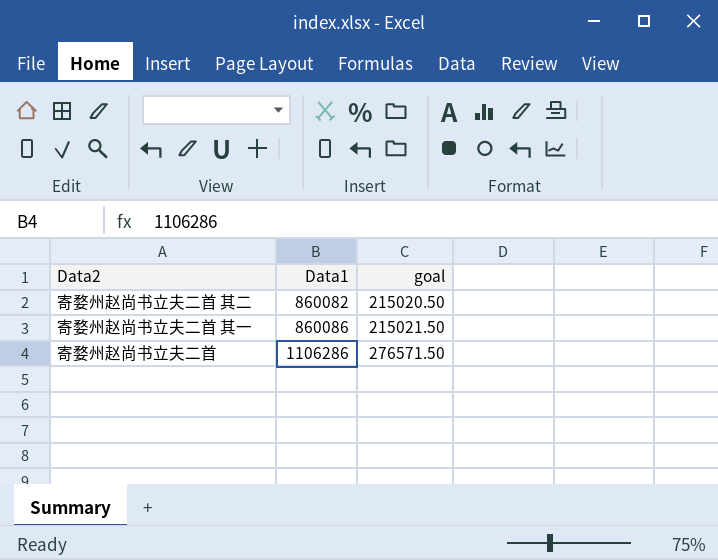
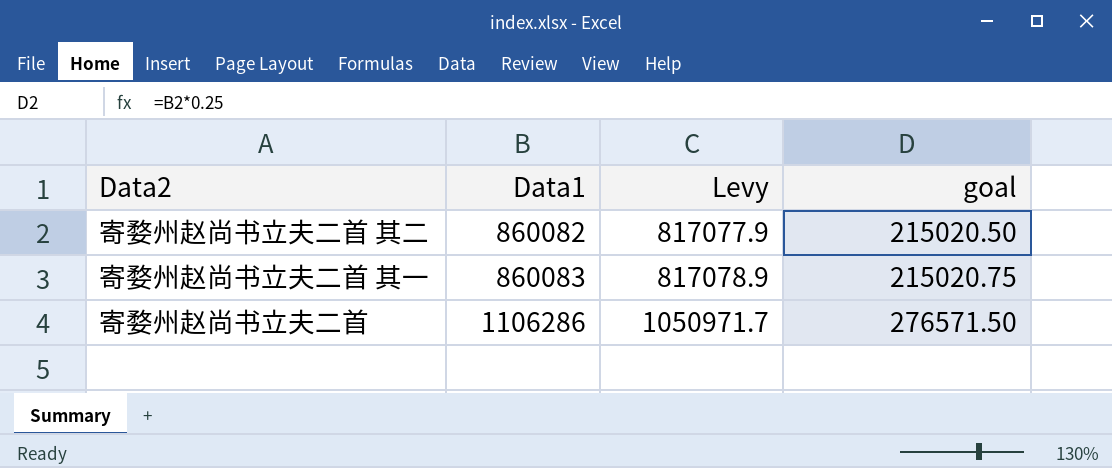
column Levy | formula: none -> [Data1] * 0.95
寄婺州赵尚书立夫二首 其一 | Data1: 860086 -> 860083
寄婺州赵尚书立夫二首 其一 | goal: 215021.50 -> 215020.75

